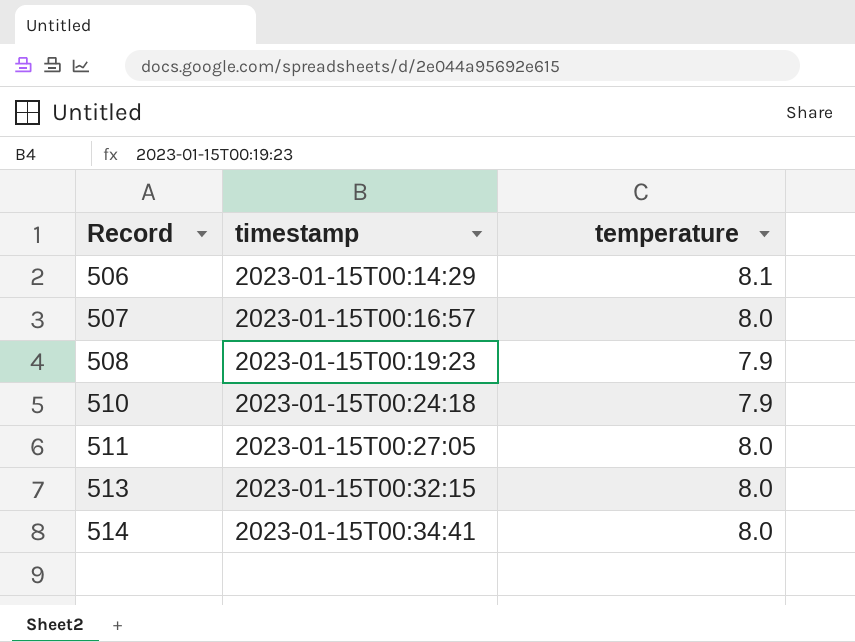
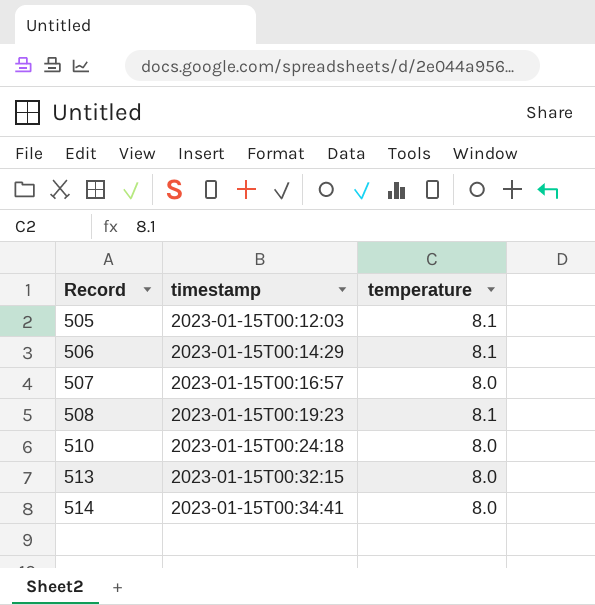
row 511: 2023-01-15T00:27:05 | 8.0 -> none
row 505: none -> 2023-01-15T00:12:03 | 8.1
508 | temperature: 7.9 -> 8.1
510 | temperature: 7.9 -> 8.0

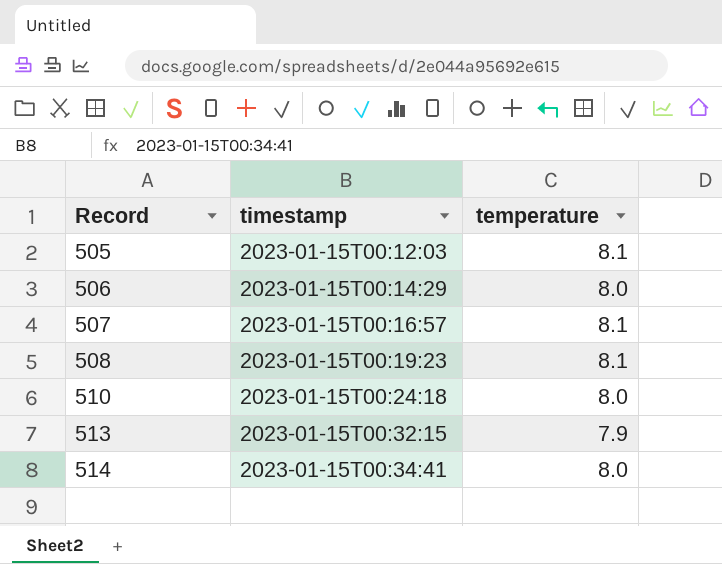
506 | temperature: 8.1 -> 8.0
507 | temperature: 8.0 -> 8.1
513 | temperature: 8.0 -> 7.9

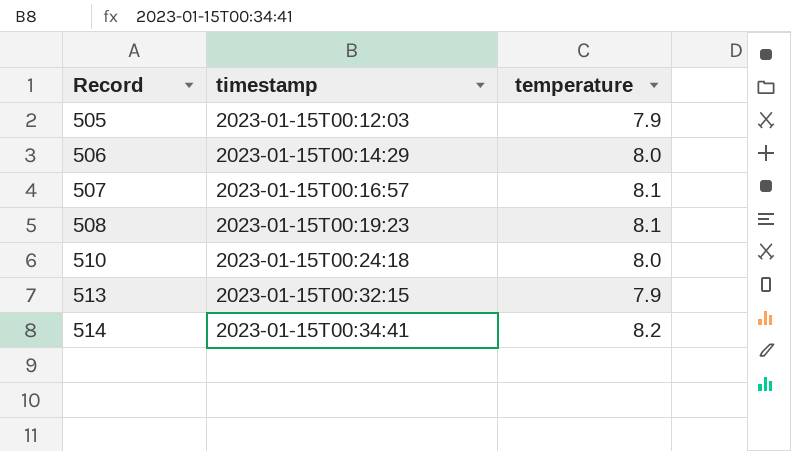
505 | temperature: 8.1 -> 7.9
514 | temperature: 8.0 -> 8.2

